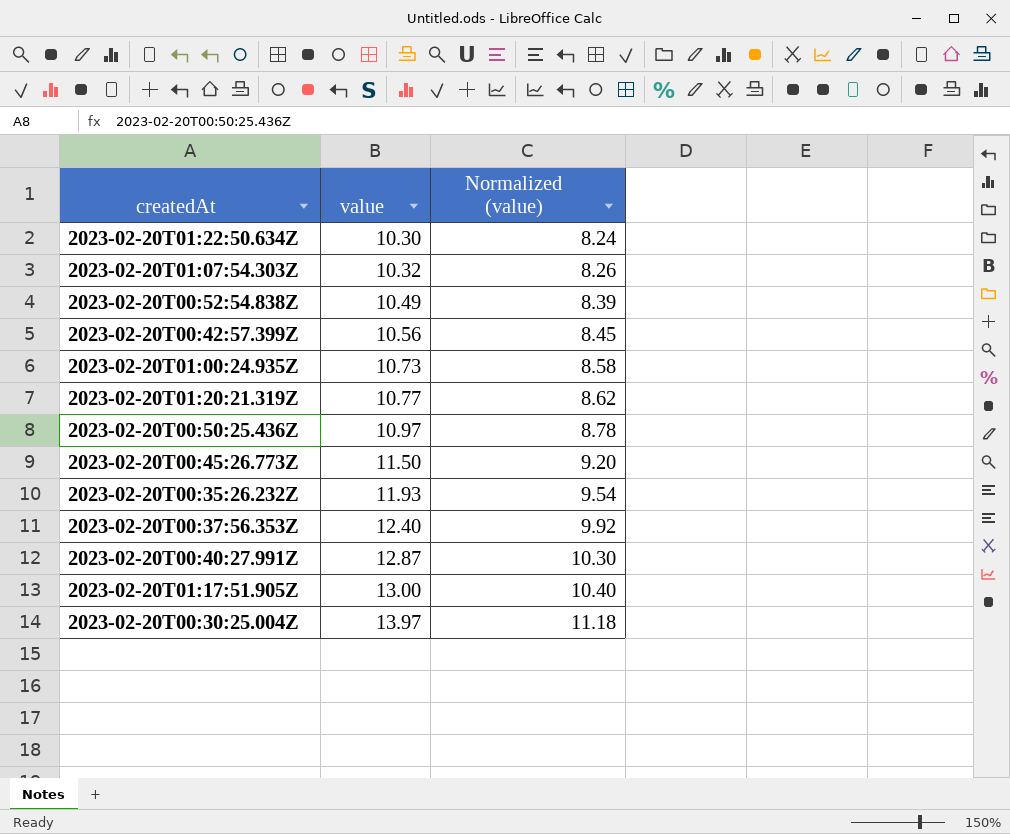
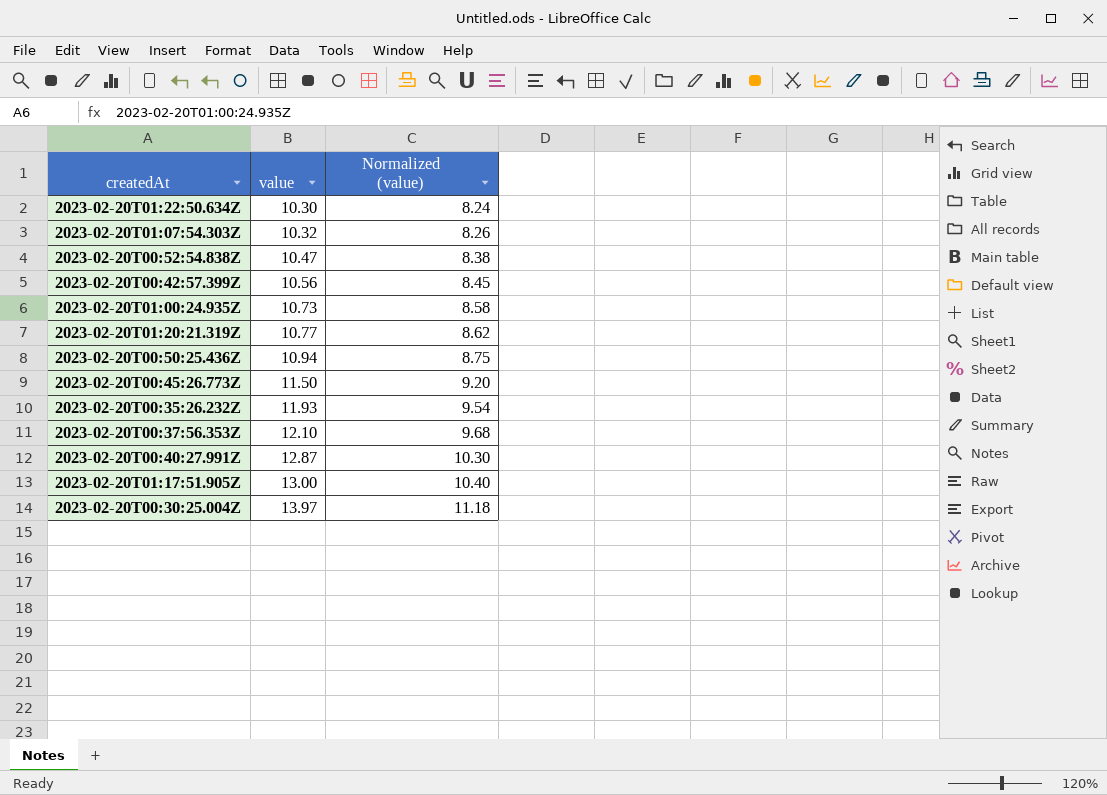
2023-02-20T00:52:54.838Z | value: 10.49 -> 10.47
2023-02-20T00:52:54.838Z | Normalized (value): 8.39 -> 8.38
2023-02-20T00:50:25.436Z | value: 10.97 -> 10.94
2023-02-20T00:50:25.436Z | Normalized (value): 8.78 -> 8.75
2023-02-20T00:37:56.353Z | value: 12.40 -> 12.10
2023-02-20T00:37:56.353Z | Normalized (value): 9.92 -> 9.68

